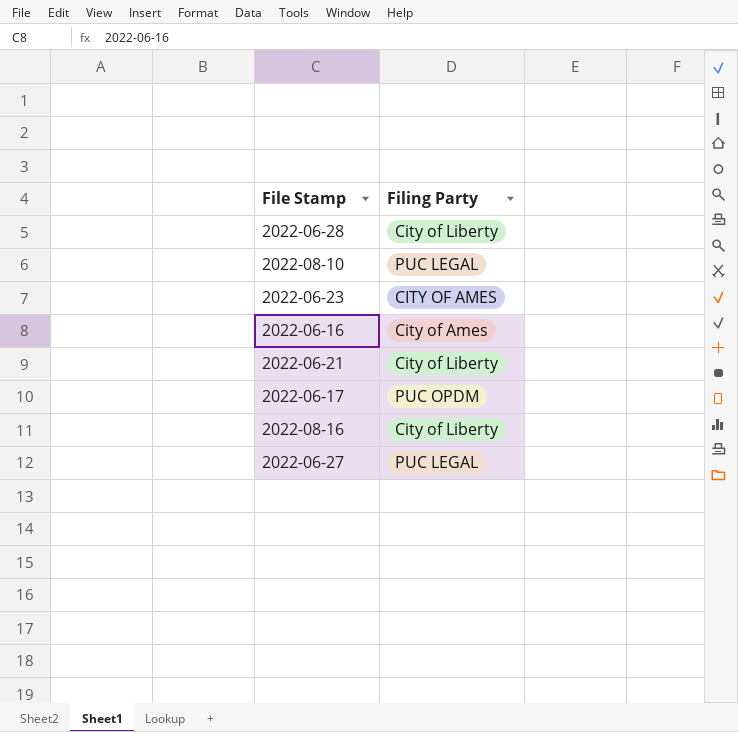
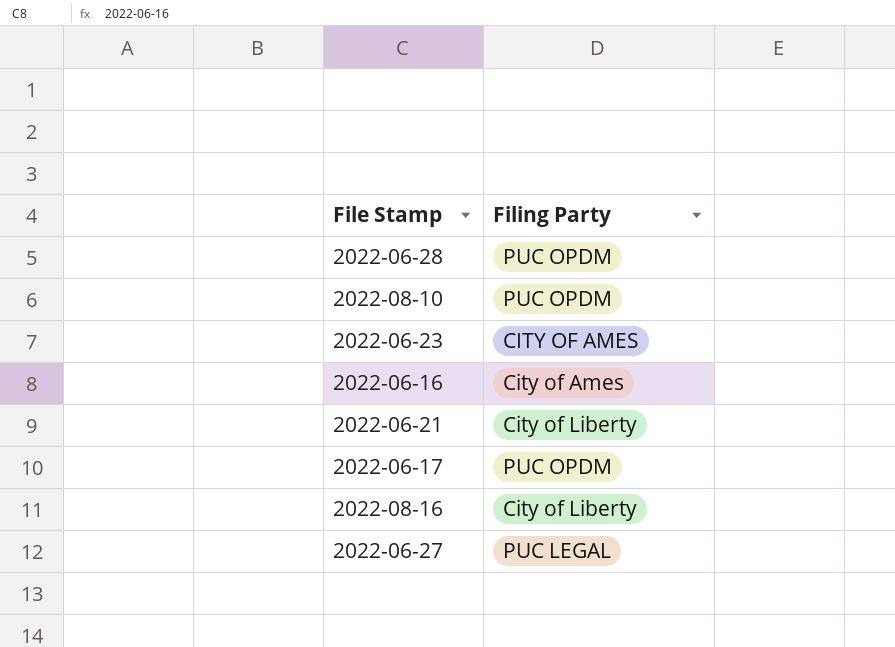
2022-06-28 | Filing Party: City of Liberty -> PUC OPDM
2022-08-10 | Filing Party: PUC LEGAL -> PUC OPDM

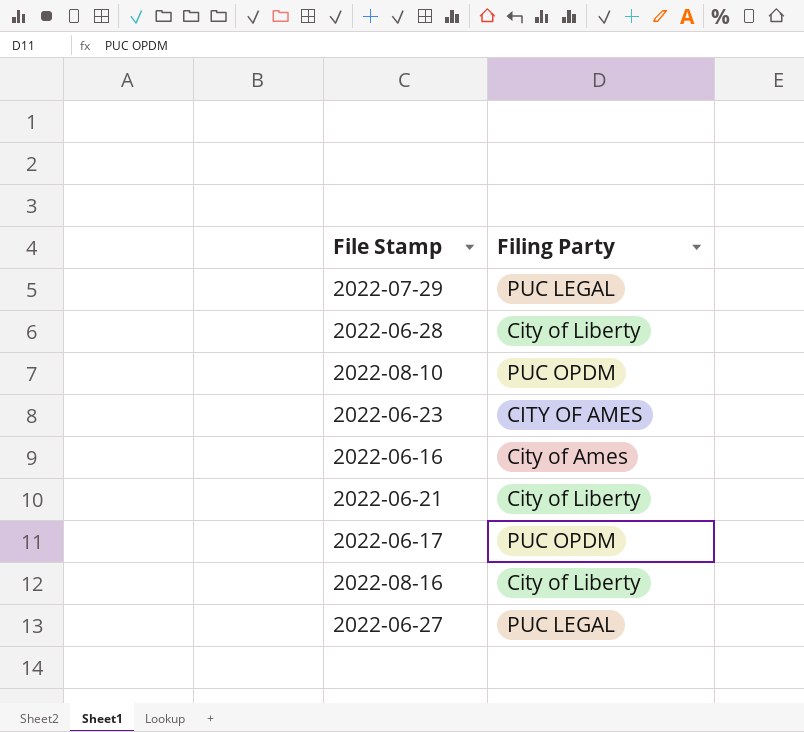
row 2022-07-29: none -> PUC LEGAL
2022-06-28 | Filing Party: PUC OPDM -> City of Liberty

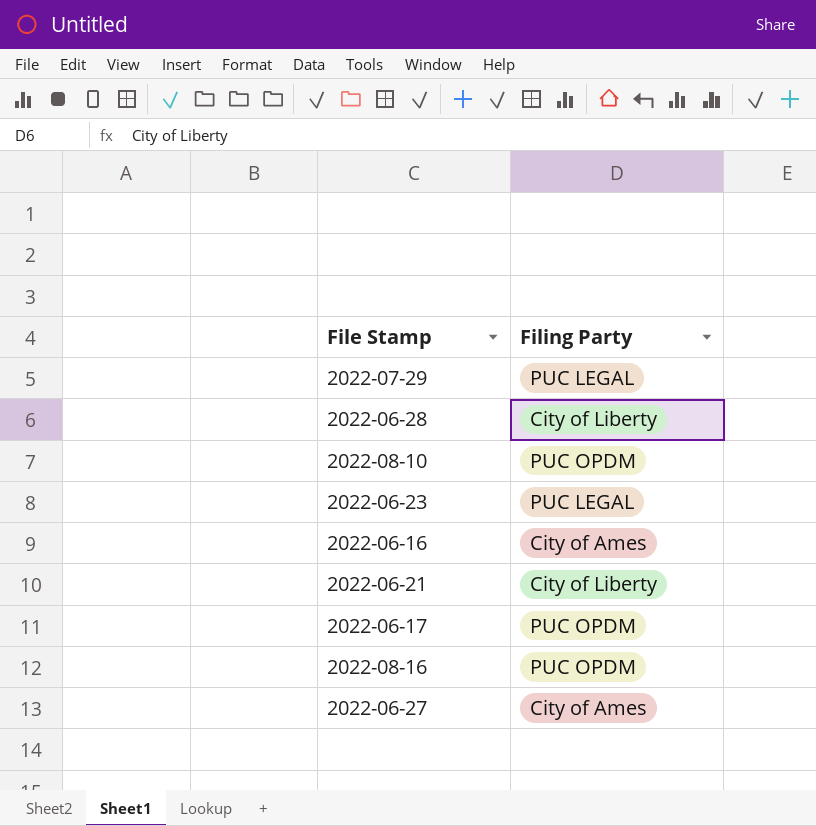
2022-06-23 | Filing Party: CITY OF AMES -> PUC LEGAL
2022-08-16 | Filing Party: City of Liberty -> PUC OPDM
2022-06-27 | Filing Party: PUC LEGAL -> City of Ames

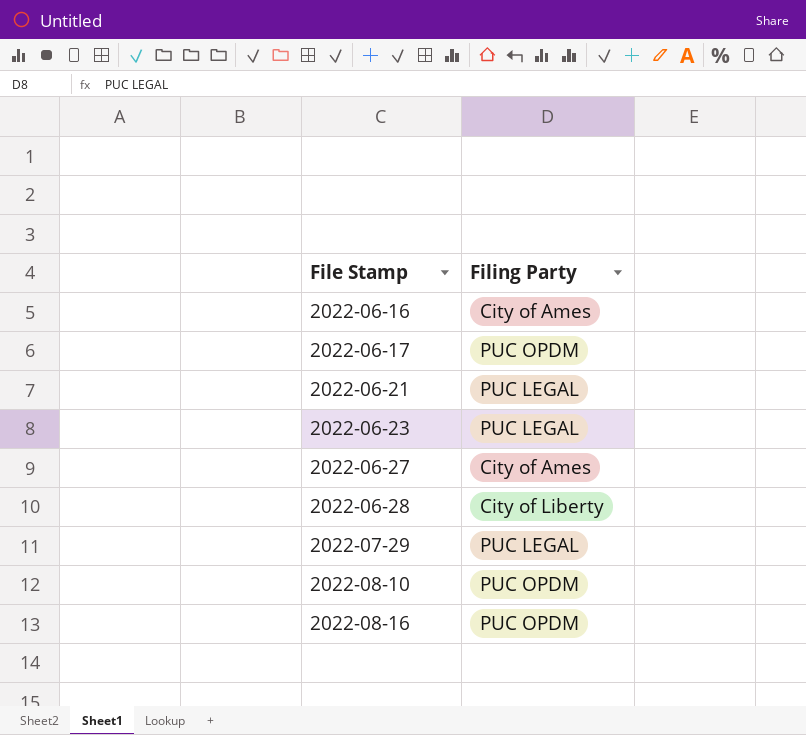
row order: none -> File Stamp ascending
2022-06-21 | Filing Party: City of Liberty -> PUC LEGAL

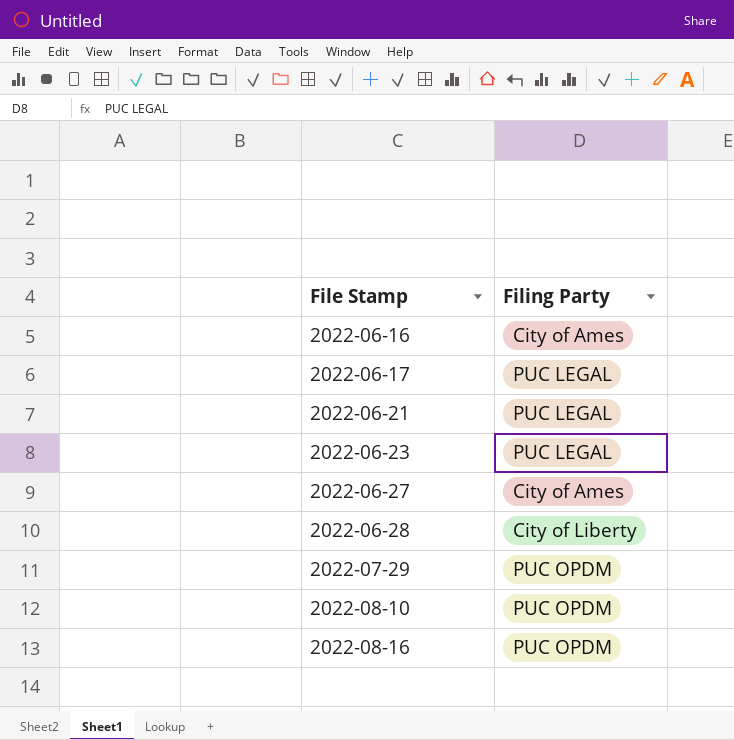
2022-06-17 | Filing Party: PUC OPDM -> PUC LEGAL
2022-07-29 | Filing Party: PUC LEGAL -> PUC OPDM

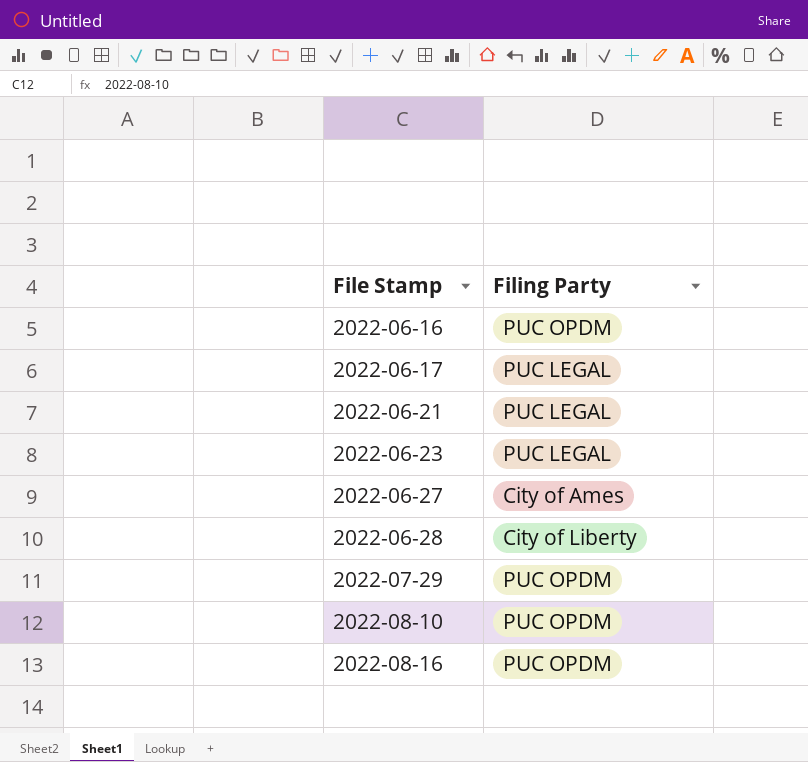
2022-06-16 | Filing Party: City of Ames -> PUC OPDM

